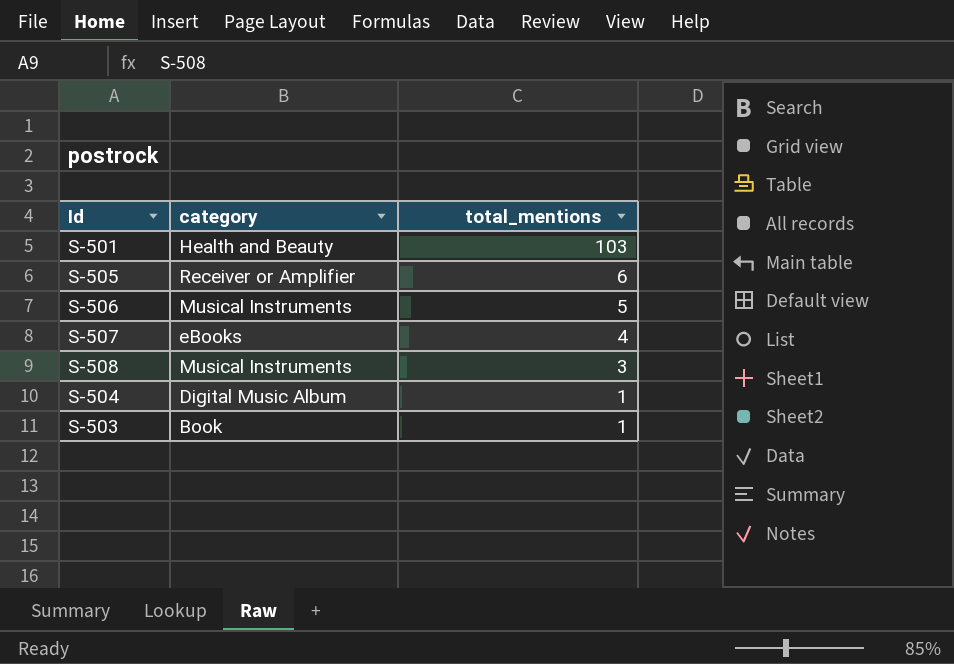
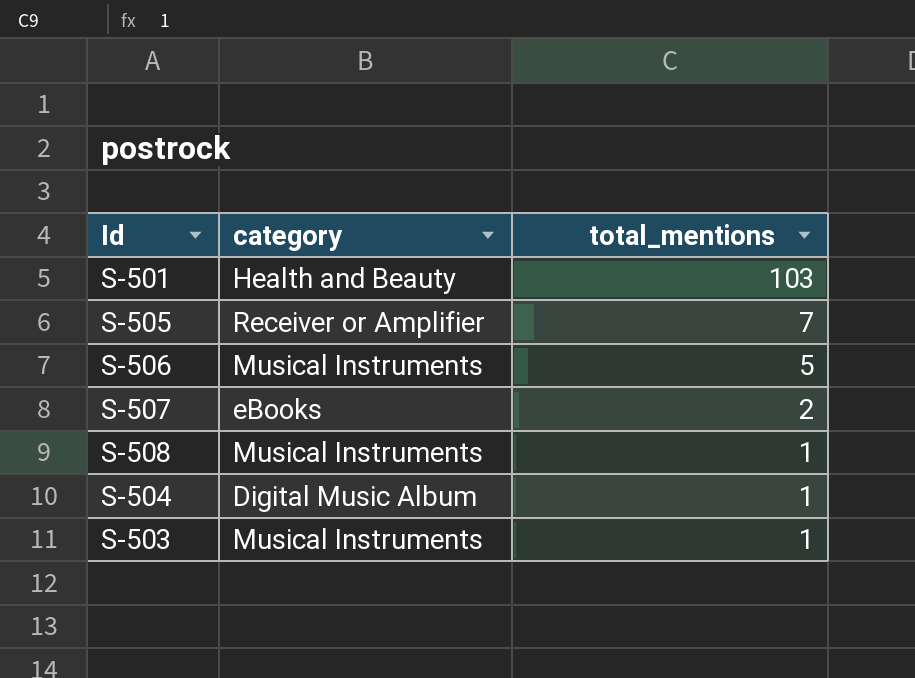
S-505 | total_mentions: 6 -> 7
S-507 | total_mentions: 4 -> 2
S-508 | total_mentions: 3 -> 1
S-503 | category: Book -> Musical Instruments

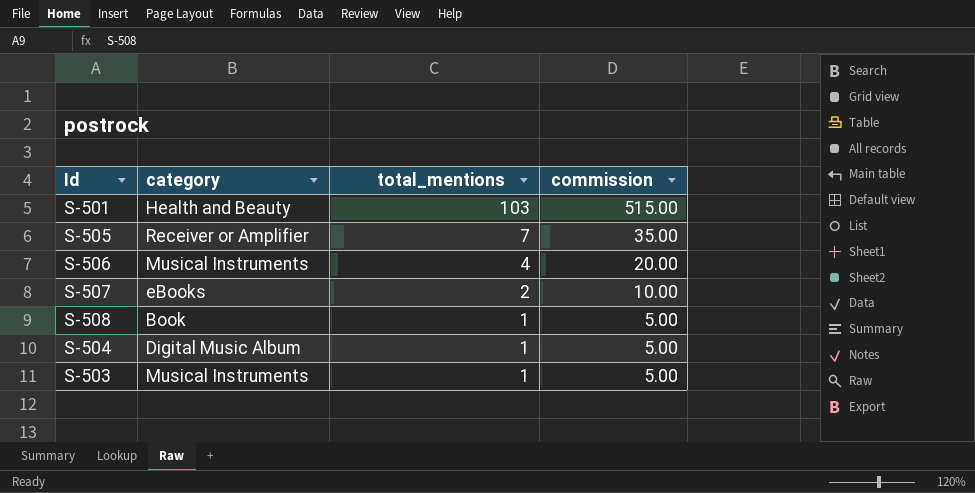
column commission | formula: none -> [total_mentions] * 5
S-506 | total_mentions: 5 -> 4
S-508 | category: Musical Instruments -> Book

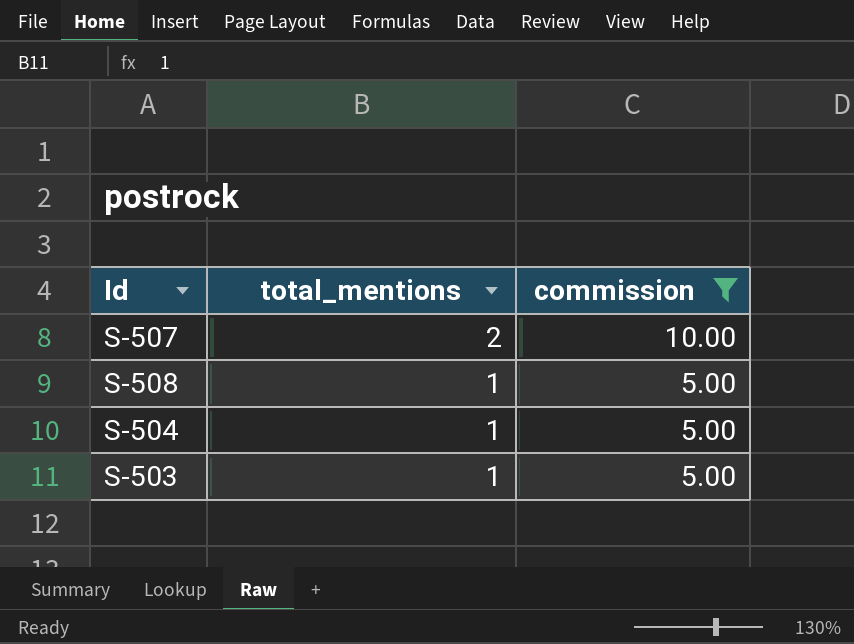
filter: none -> commission <= 10.00
column category | position: 2 -> none

